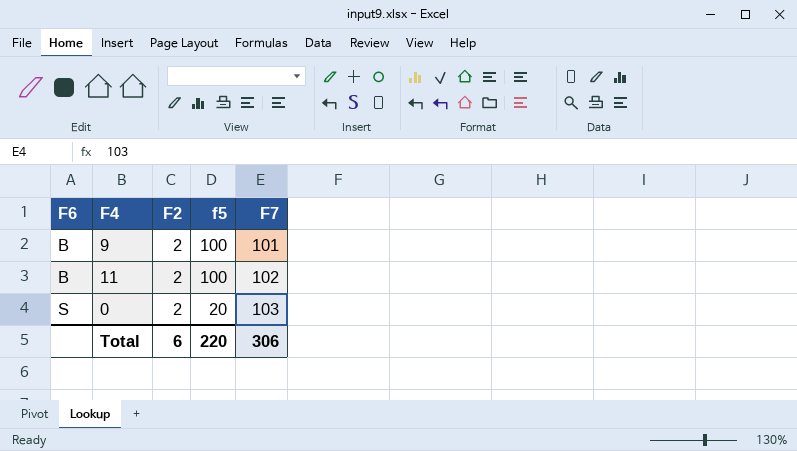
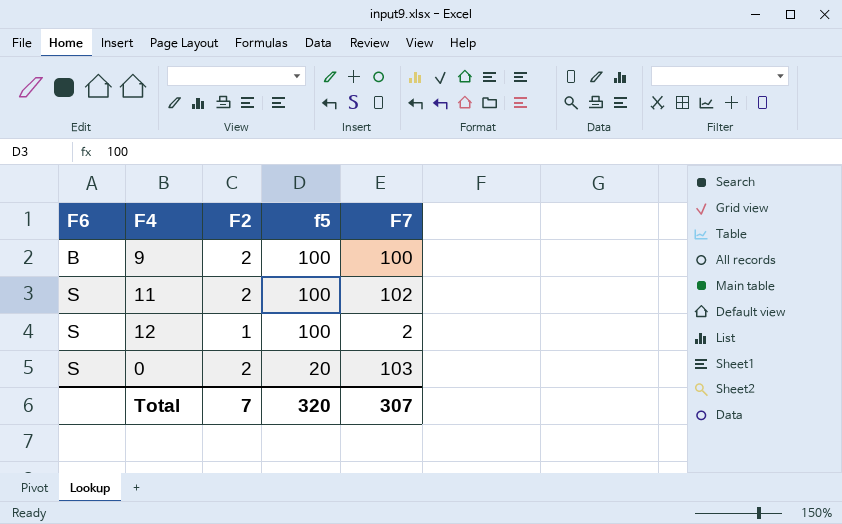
9 | F7: 101 -> 100
11 | F6: B -> S
row 12: none -> S | 1 | 100 | 2
Total | F2: 6 -> 7
Total | f5: 220 -> 320
Total | F7: 306 -> 307

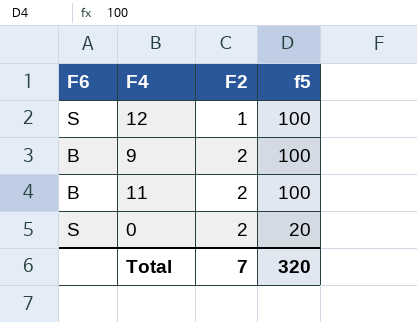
row order: F6 ascending -> F2 ascending
column F7 | position: 5 -> none
11 | F6: S -> B

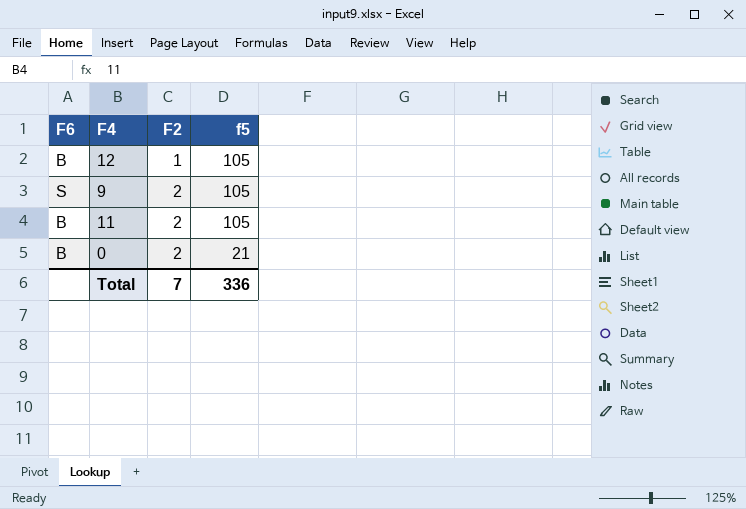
12 | F6: S -> B
12 | f5: 100 -> 105
9 | F6: B -> S
9 | f5: 100 -> 105
11 | f5: 100 -> 105
0 | F6: S -> B
0 | f5: 20 -> 21
Total | f5: 320 -> 336

